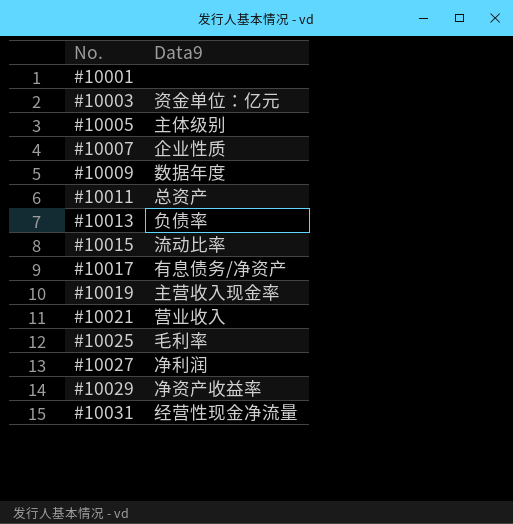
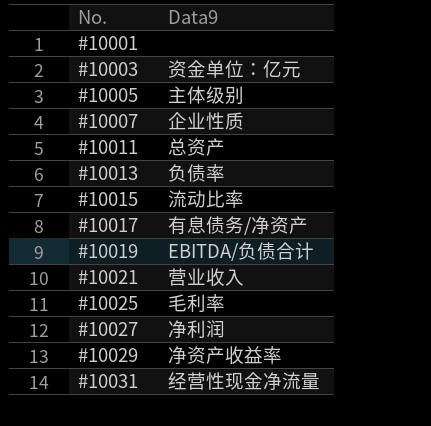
row #10009: 数据年度 -> none
#10019 | Data9: 主营收入现金率 -> EBITDA/负债合计

